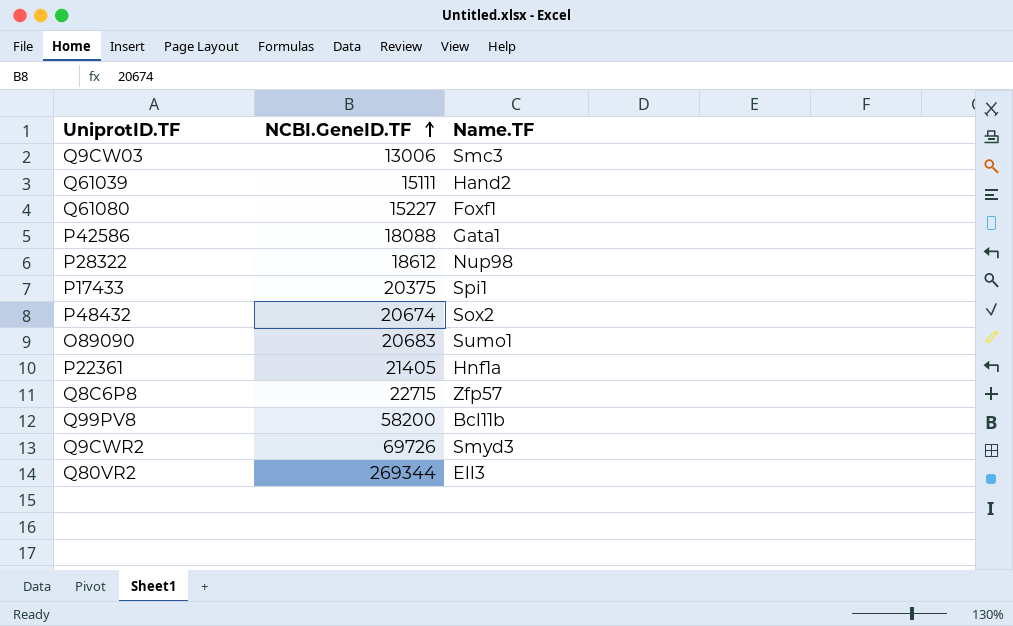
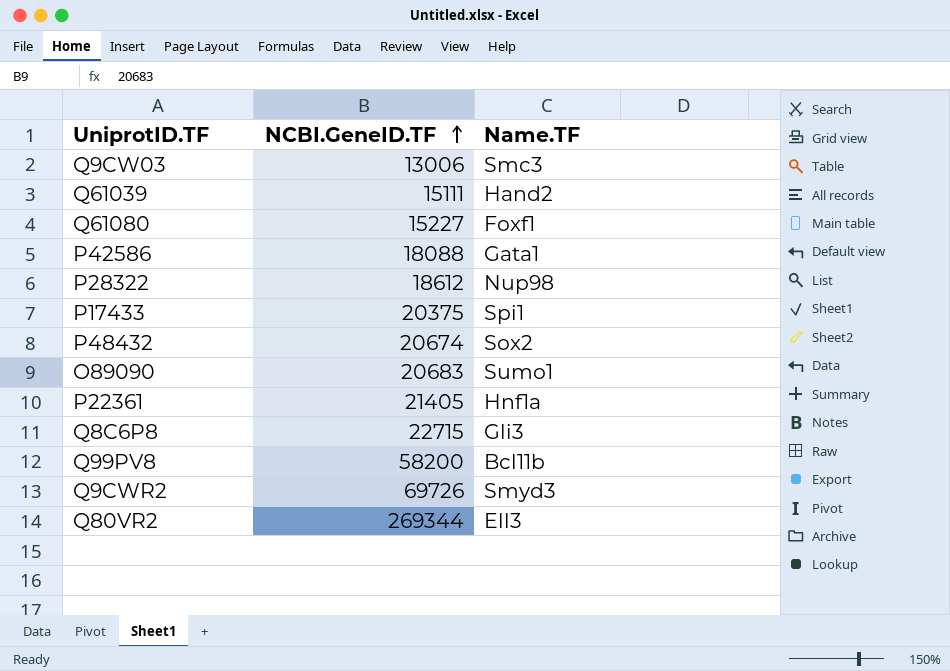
Q8C6P8 | Name.TF: Zfp57 -> Gli3

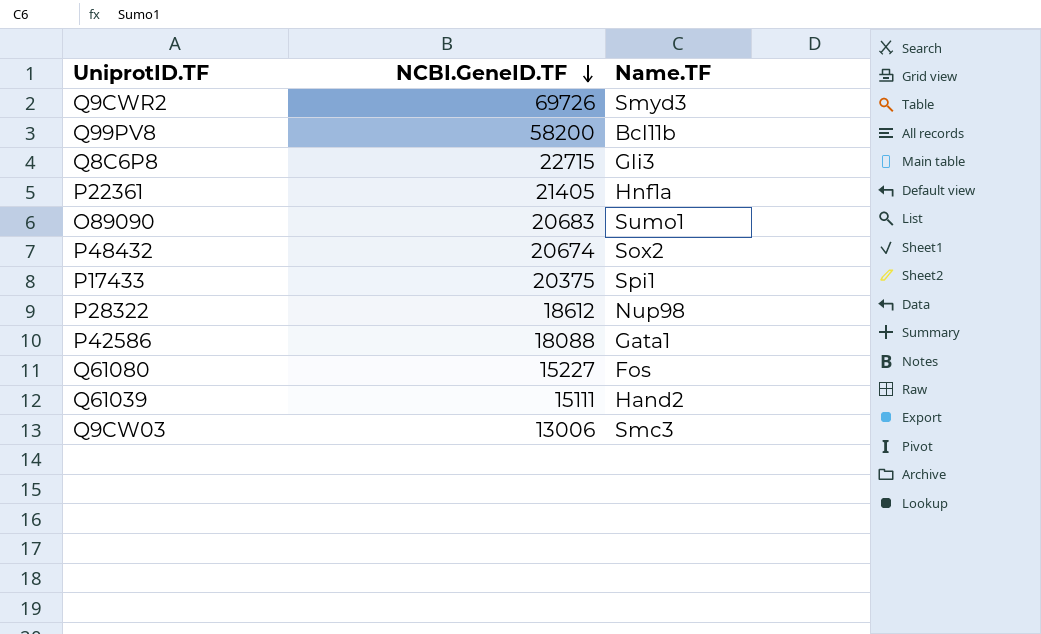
row order: NCBI.GeneID.TF ascending -> NCBI.GeneID.TF descending
row Q80VR2: 269344 | Ell3 -> none
Q61080 | Name.TF: Foxf1 -> Fos

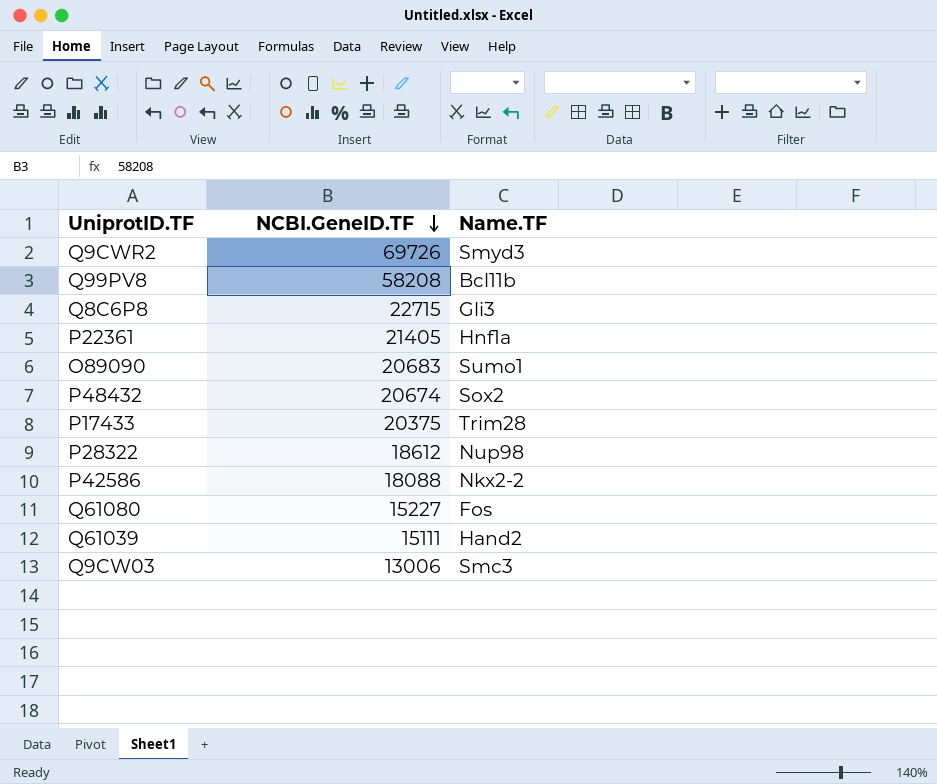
Q99PV8 | NCBI.GeneID.TF: 58200 -> 58208
P17433 | Name.TF: Spi1 -> Trim28
P42586 | Name.TF: Gata1 -> Nkx2-2

